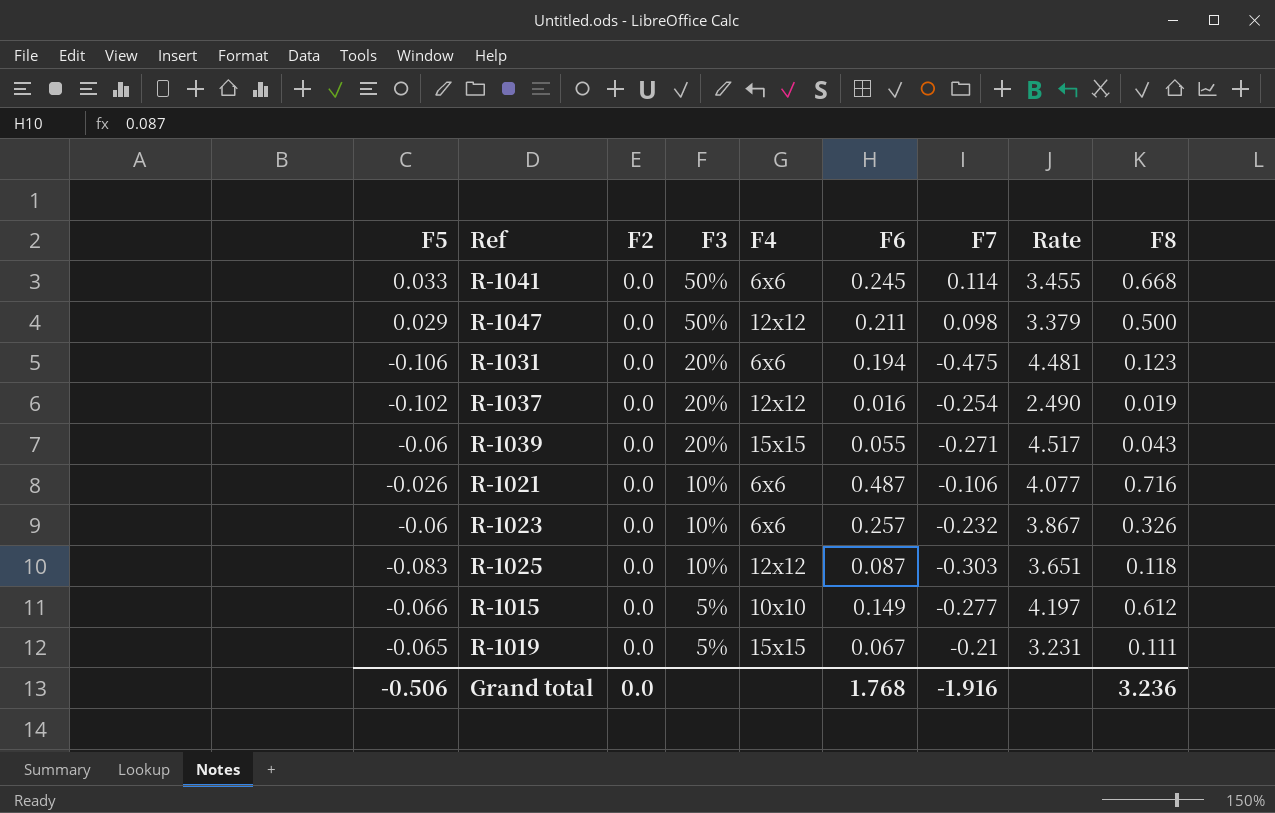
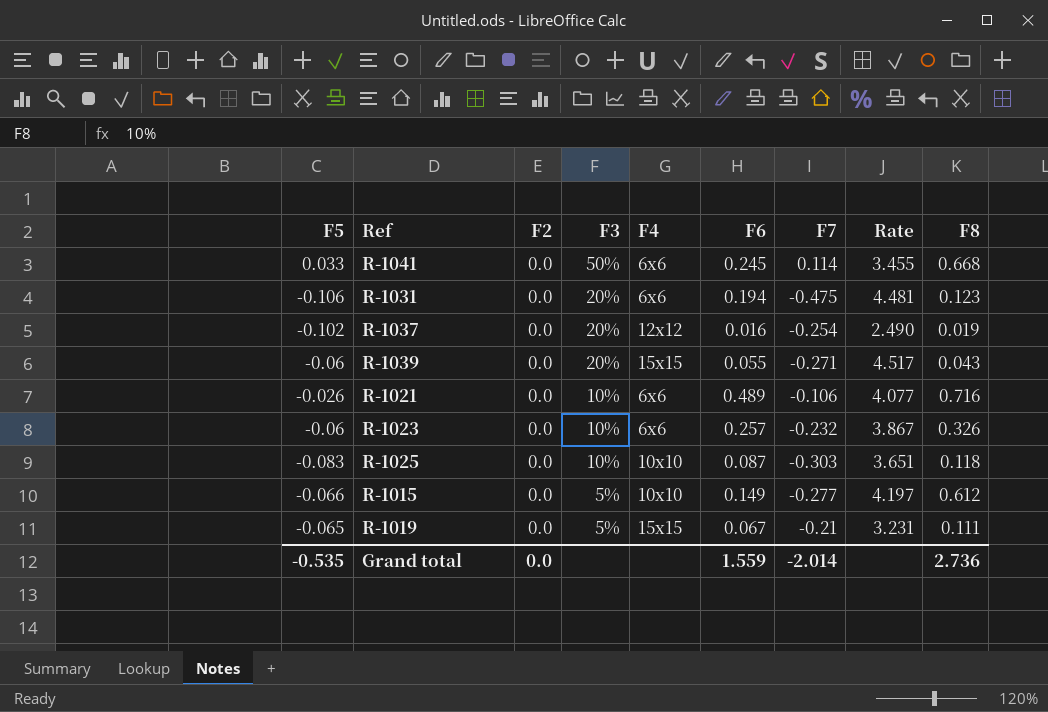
row R-1047: 0.029 | 0.0 | 50% | 12x12 | 0.211 | 0.098 | 3.379 | 0.500 -> none
R-1021 | F6: 0.487 -> 0.489
R-1025 | F4: 12x12 -> 10x10
Grand total | F5: -0.506 -> -0.535
Grand total | F6: 1.768 -> 1.559
Grand total | F7: -1.916 -> -2.014
Grand total | F8: 3.236 -> 2.736

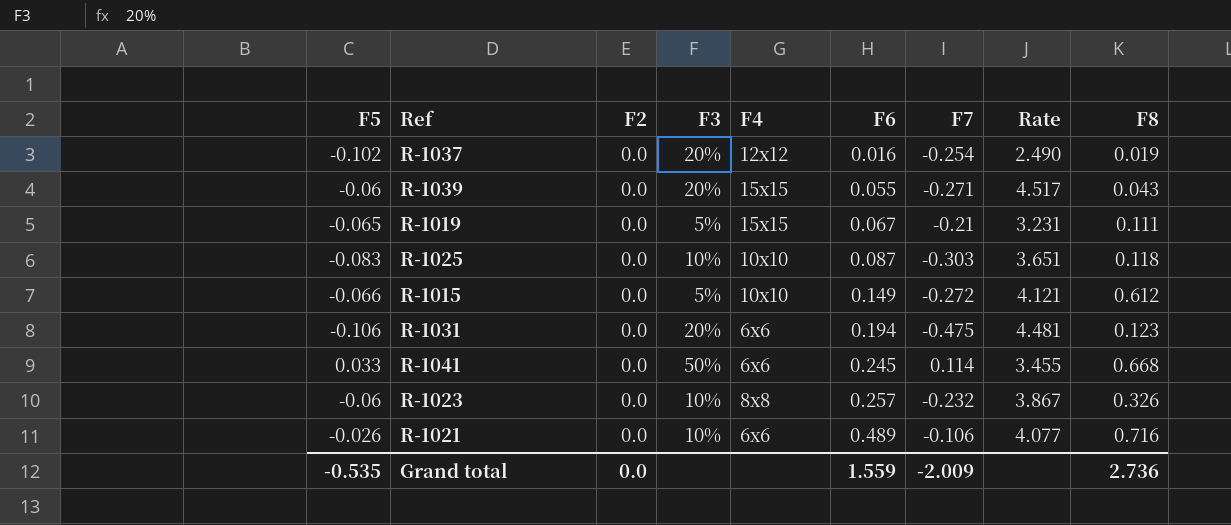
row order: F3 descending -> F6 ascending
R-1015 | F7: -0.277 -> -0.272
R-1015 | Rate: 4.197 -> 4.121
R-1023 | F4: 6x6 -> 8x8
Grand total | F7: -2.014 -> -2.009

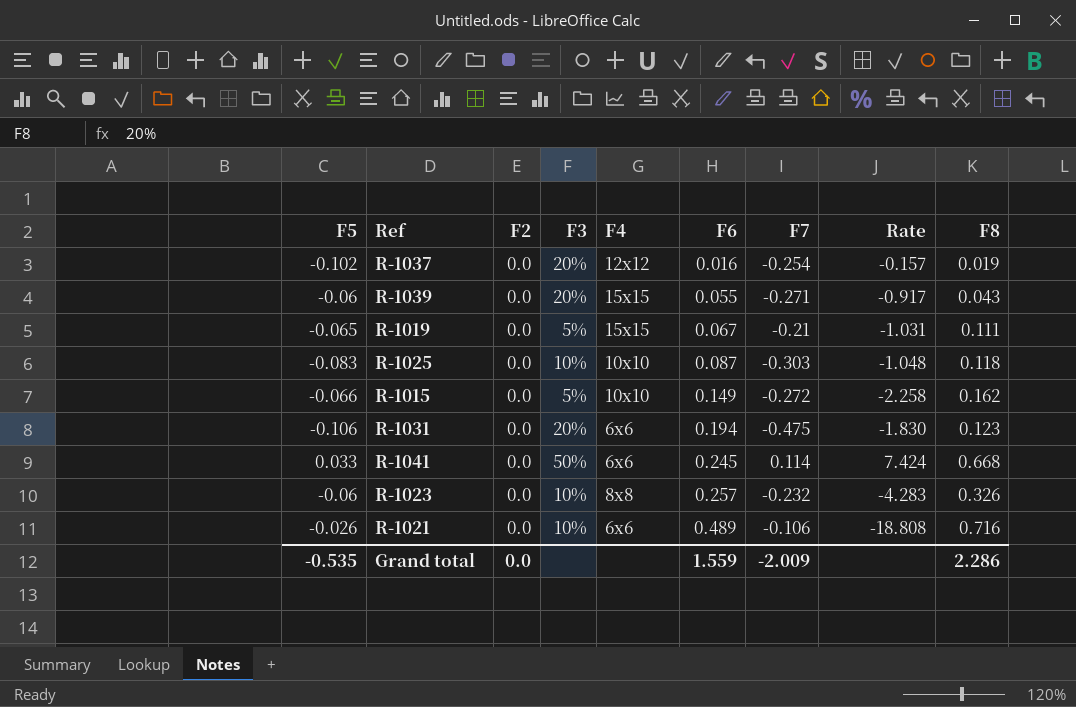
column Rate | formula: [F7] / [F5] -> [F6] / [F5]
R-1015 | F8: 0.612 -> 0.162
Grand total | F8: 2.736 -> 2.286

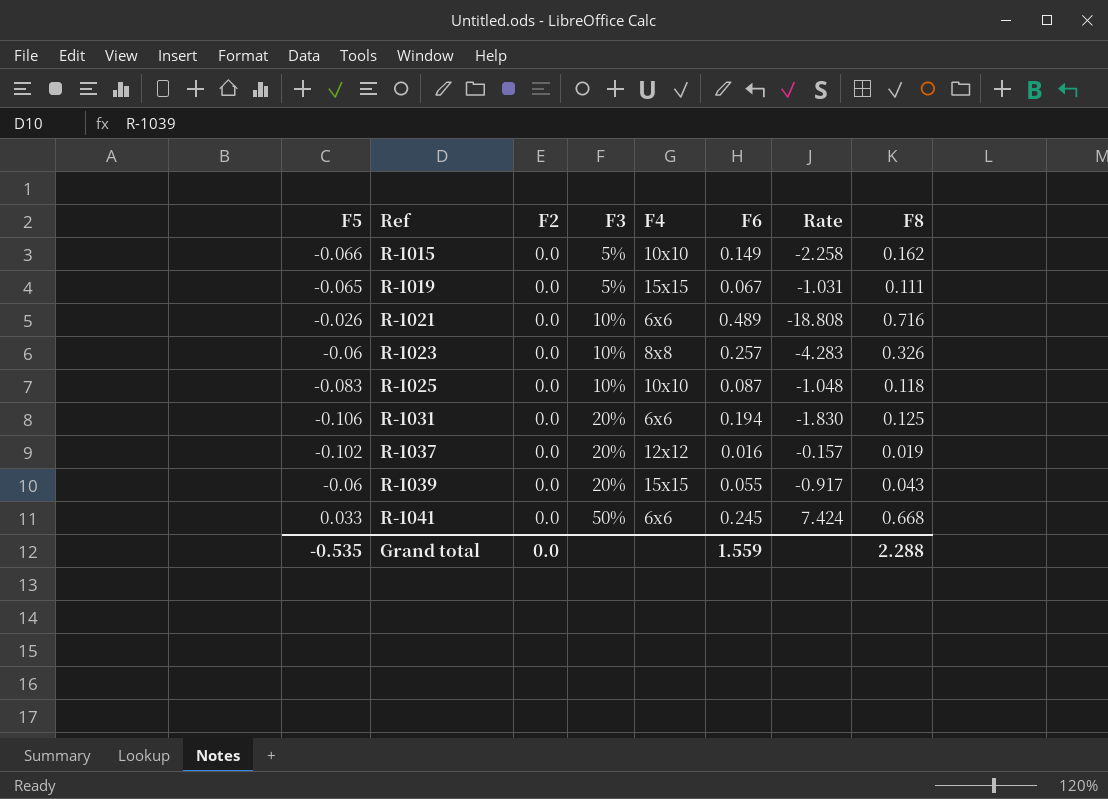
row order: F6 ascending -> Ref ascending
column F7 | position: 7 -> none
R-1031 | F8: 0.123 -> 0.125
Grand total | F8: 2.286 -> 2.288

